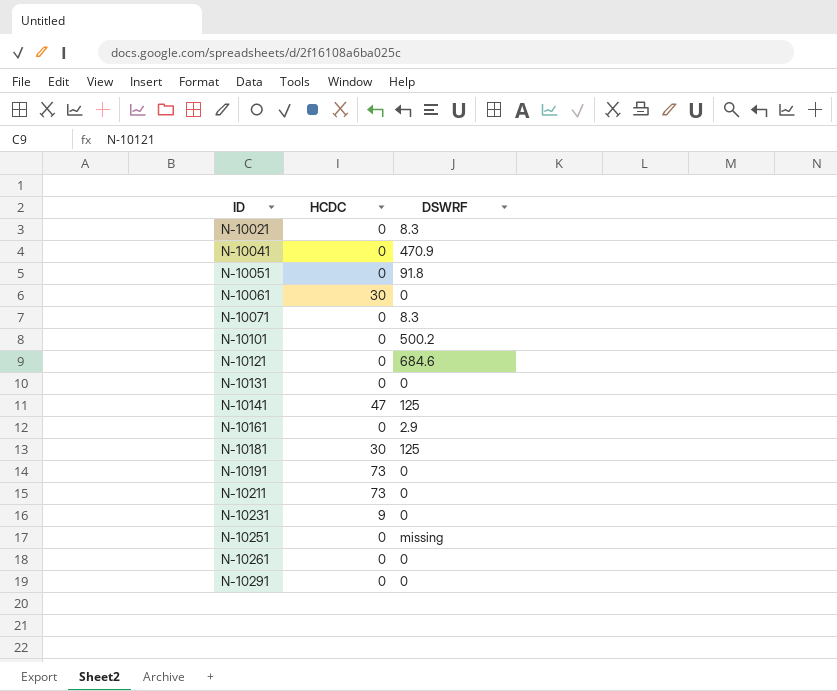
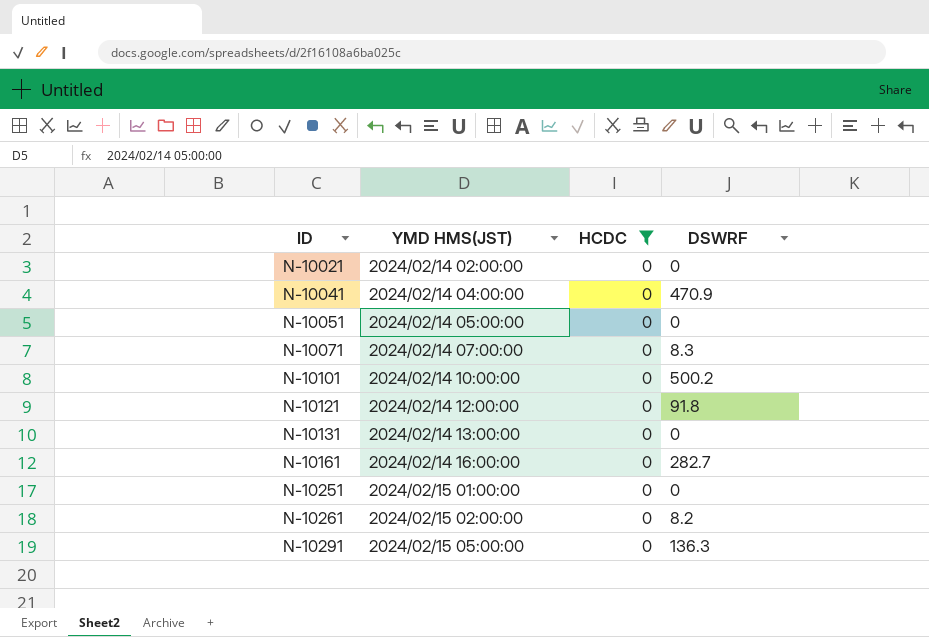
filter: none -> HCDC = 0
column YMD HMS(JST) | position: none -> 2
N-10021 | DSWRF: 8.3 -> 0
N-10051 | DSWRF: 91.8 -> 0
N-10121 | DSWRF: 684.6 -> 91.8
N-10161 | DSWRF: 2.9 -> 282.7
N-10251 | DSWRF: missing -> 0
N-10261 | DSWRF: 0 -> 8.2
N-10291 | DSWRF: 0 -> 136.3

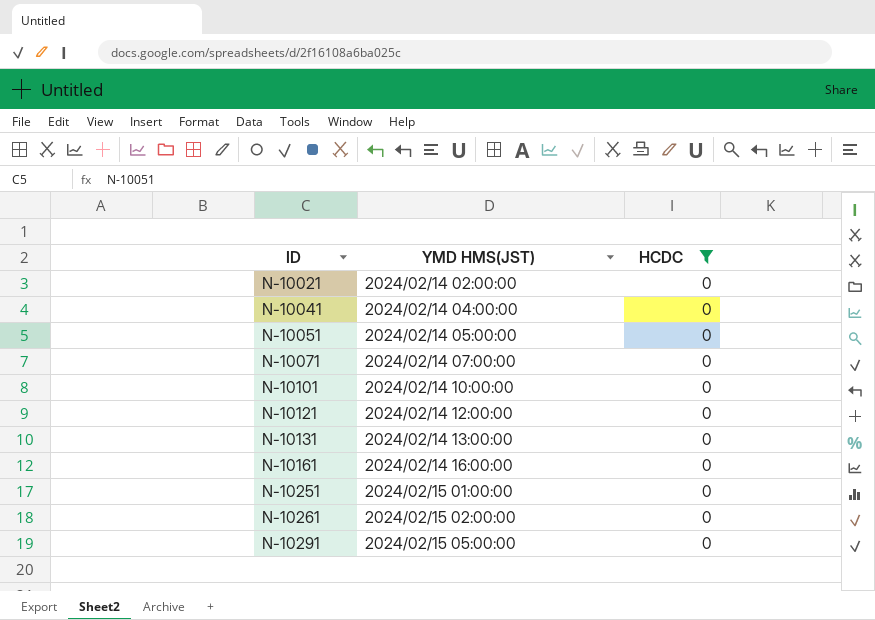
column DSWRF | position: 4 -> none

